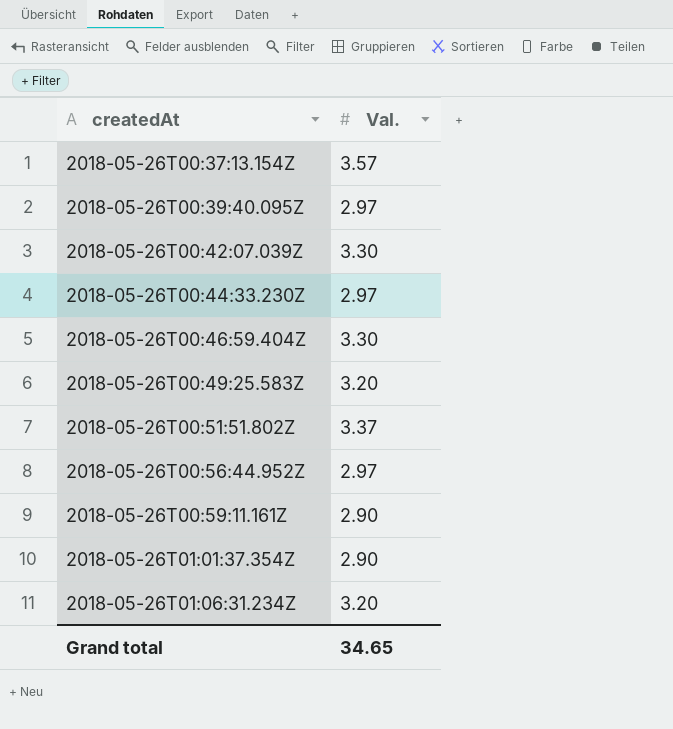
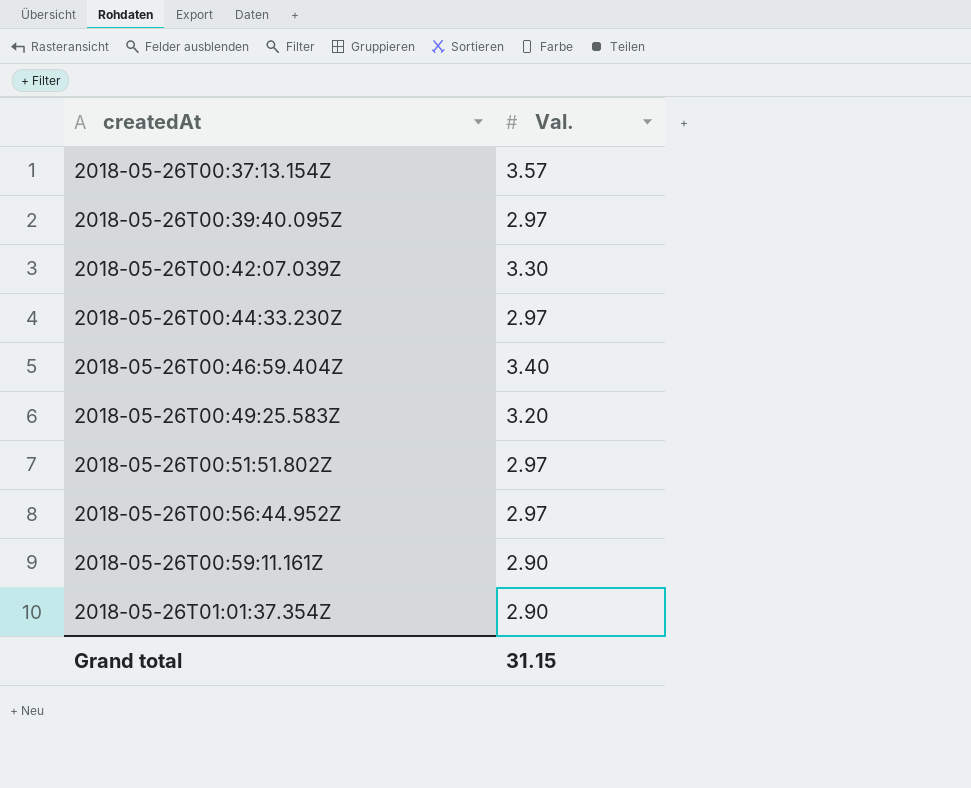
row 2018-05-26T01:06:31.234Z: 3.20 -> none
2018-05-26T00:46:59.404Z | Val.: 3.30 -> 3.40
2018-05-26T00:51:51.802Z | Val.: 3.37 -> 2.97
Grand total | Val.: 34.65 -> 31.15

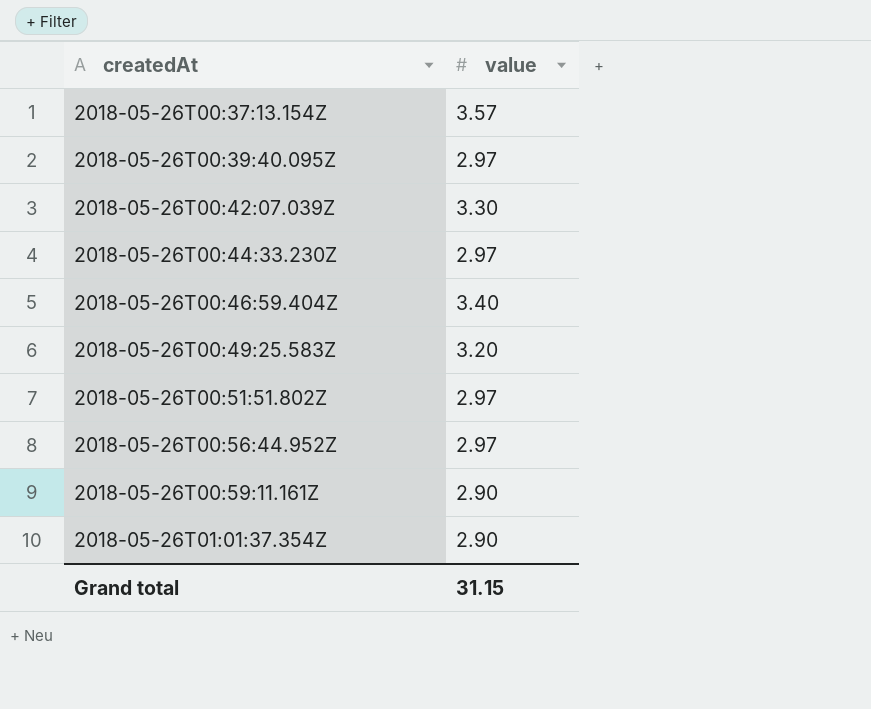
column name: Val. -> value

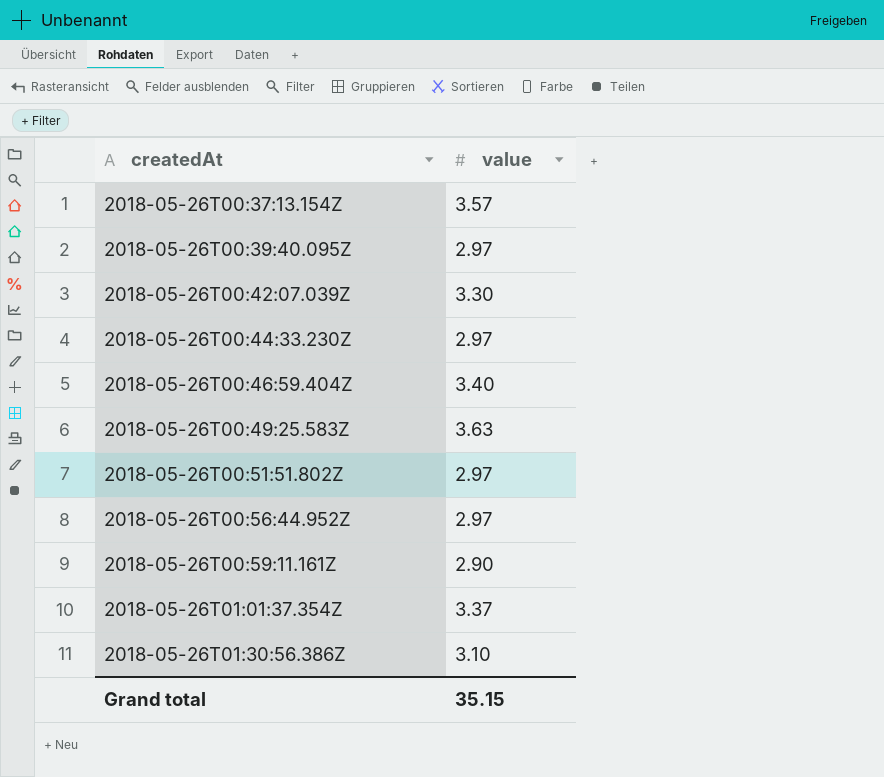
2018-05-26T00:49:25.583Z | value: 3.20 -> 3.63
2018-05-26T01:01:37.354Z | value: 2.90 -> 3.37
row 2018-05-26T01:30:56.386Z: none -> 3.10
Grand total | value: 31.15 -> 35.15

